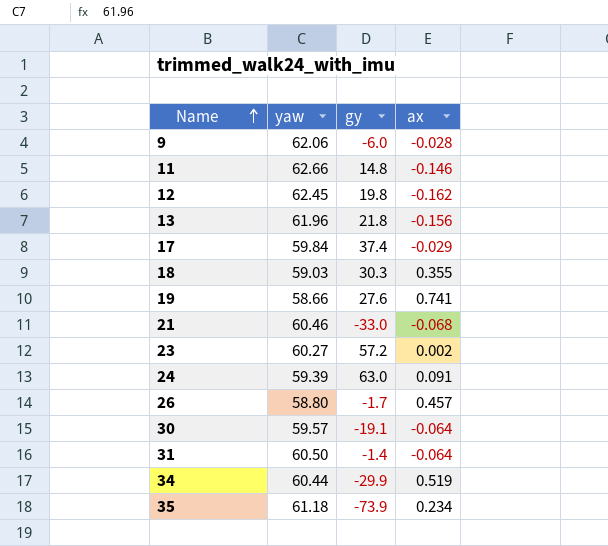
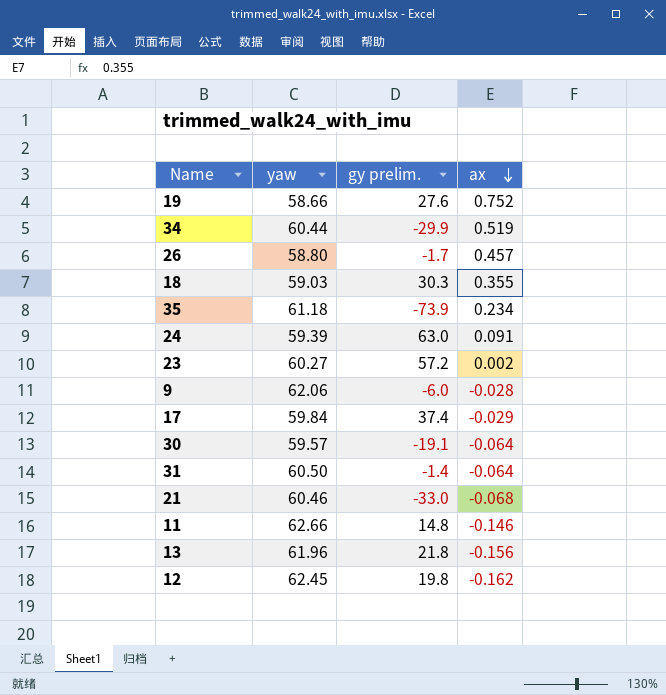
row order: Name ascending -> ax descending
column name: gy -> gy prelim.
19 | ax: 0.741 -> 0.752

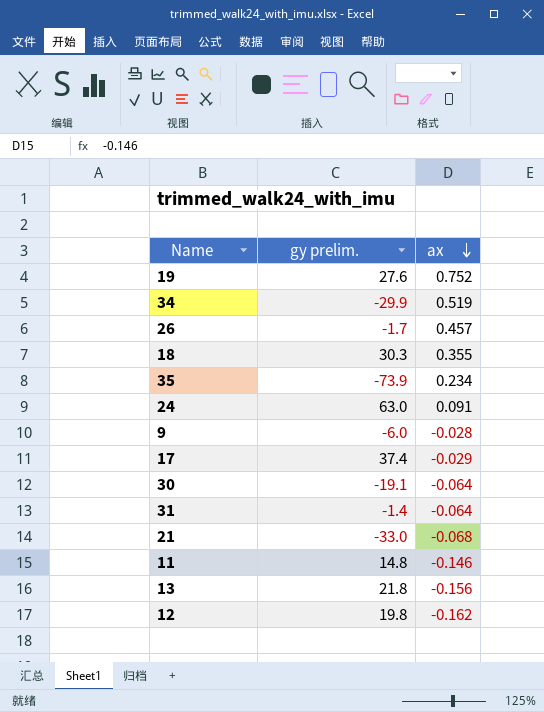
column yaw | position: 2 -> none
row 23: 60.27 | 57.2 | 0.002 -> none

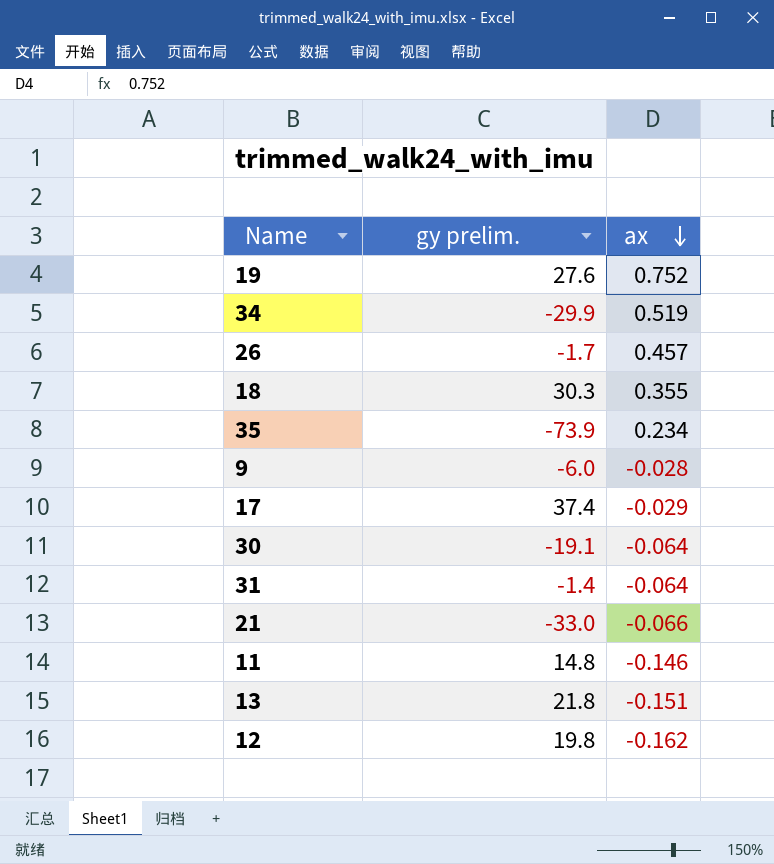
row 24: 63.0 | 0.091 -> none
21 | ax: -0.068 -> -0.066
13 | ax: -0.156 -> -0.151

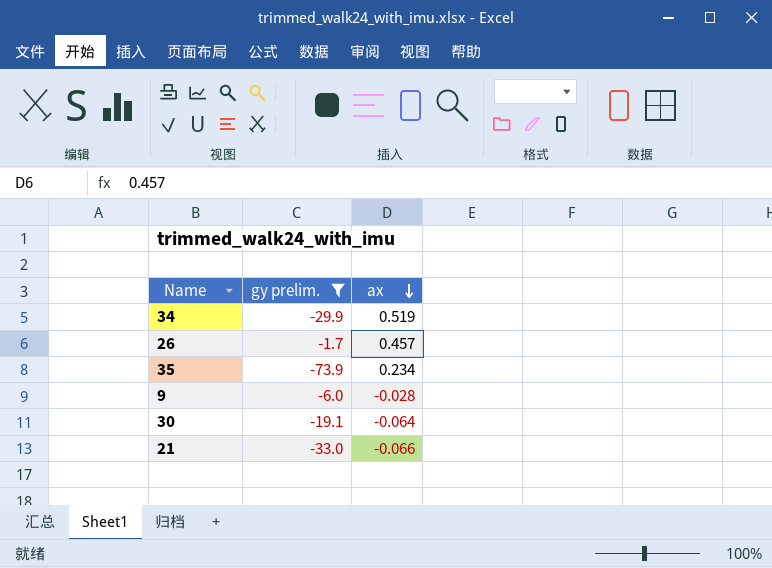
filter: none -> gy prelim. <= -1.7

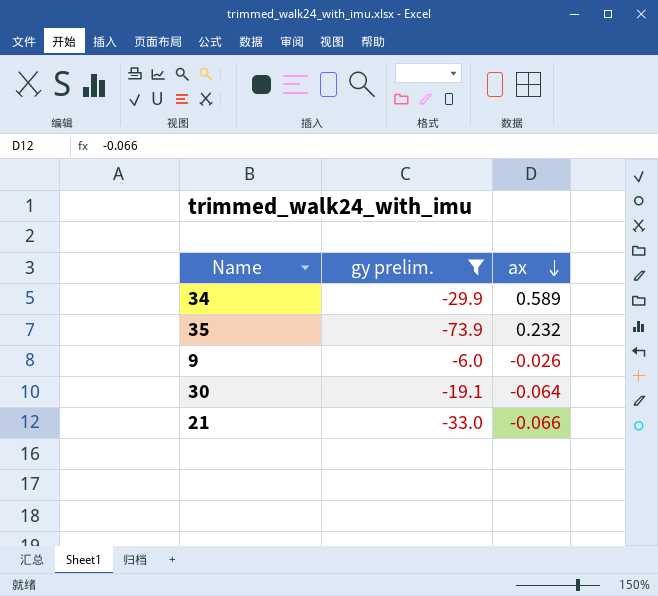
row 26: -1.7 | 0.457 -> none
34 | ax: 0.519 -> 0.589
35 | ax: 0.234 -> 0.232
9 | ax: -0.028 -> -0.026

